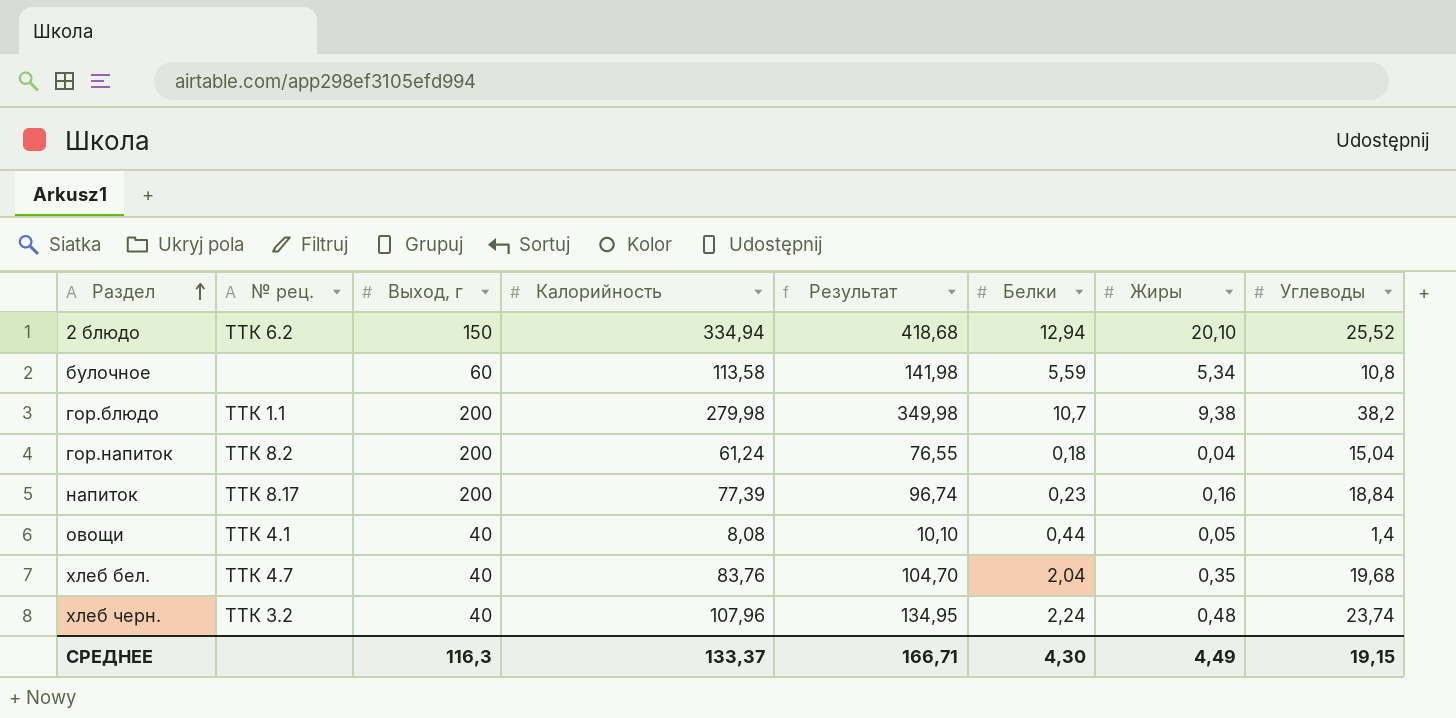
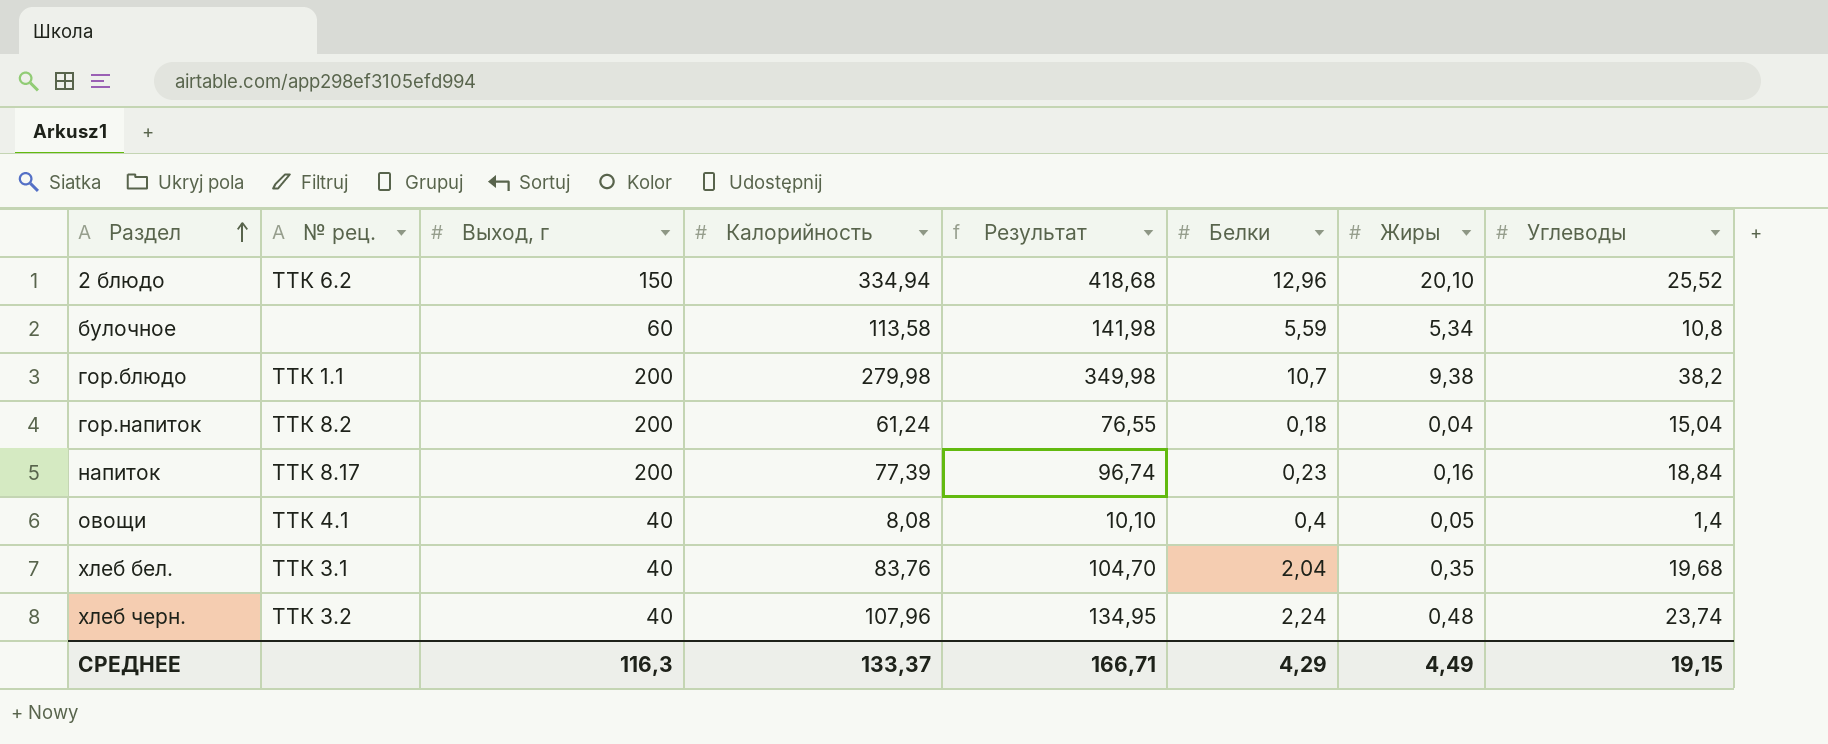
2 блюдо | Белки: 12,94 -> 12,96
овощи | Белки: 0,44 -> 0,4
хлеб бел. | № рец.: ТТК 4.7 -> ТТК 3.1
СРЕДНЕЕ | Белки: 4,30 -> 4,29

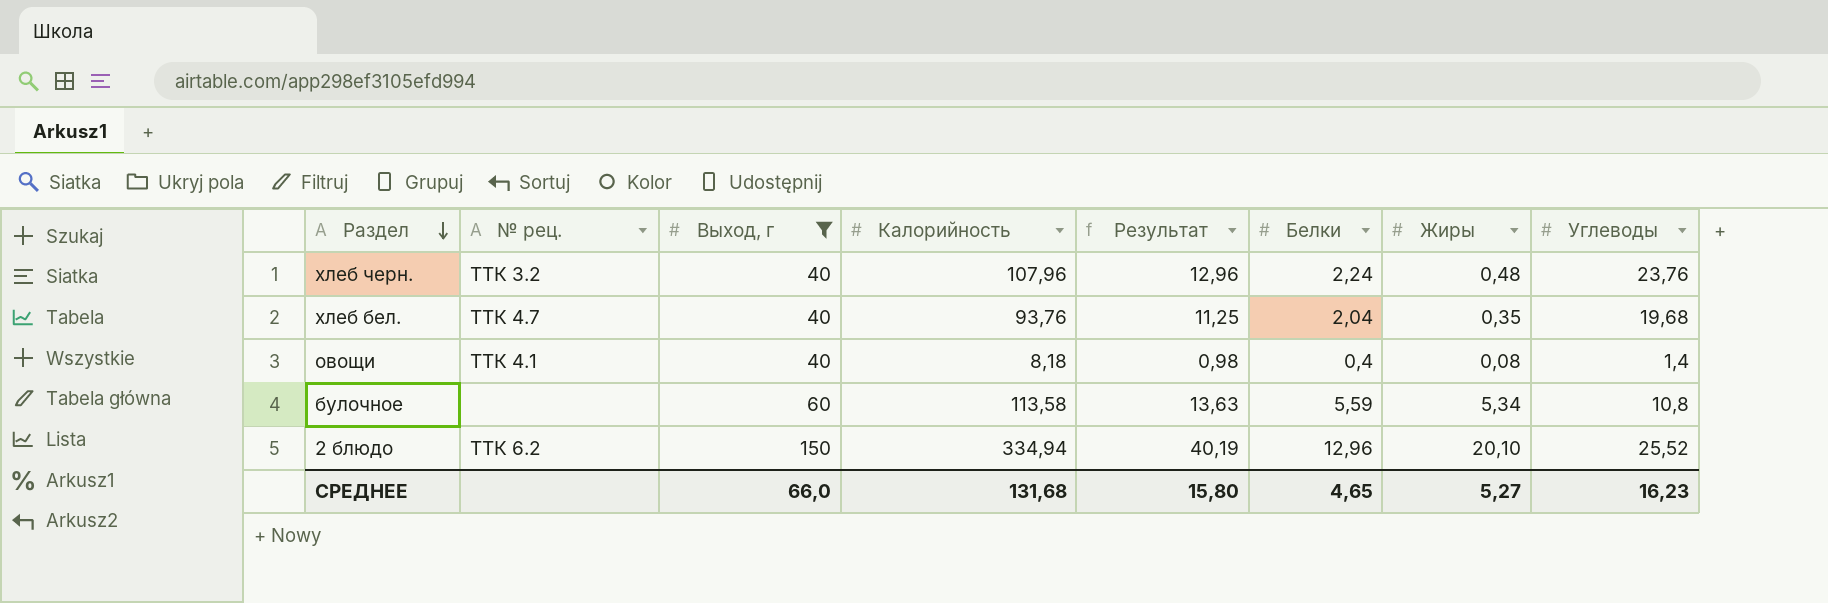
filter: none -> Выход, г != 200
row order: Раздел ascending -> Раздел descending
column Результат | formula: [Калорийность] * 1,25 -> [Калорийность] * 0,12
хлеб черн. | Углеводы: 23,74 -> 23,76
хлеб бел. | № рец.: ТТК 3.1 -> ТТК 4.7
хлеб бел. | Калорийность: 83,76 -> 93,76
овощи | Калорийность: 8,08 -> 8,18
овощи | Жиры: 0,05 -> 0,08
СРЕДНЕЕ | Выход, г: 116,3 -> 66,0
СРЕДНЕЕ | Калорийность: 133,37 -> 131,68
СРЕДНЕЕ | Результат: 166,71 -> 15,80
СРЕДНЕЕ | Белки: 4,29 -> 4,65
СРЕДНЕЕ | Жиры: 4,49 -> 5,27
СРЕДНЕЕ | Углеводы: 19,15 -> 16,23

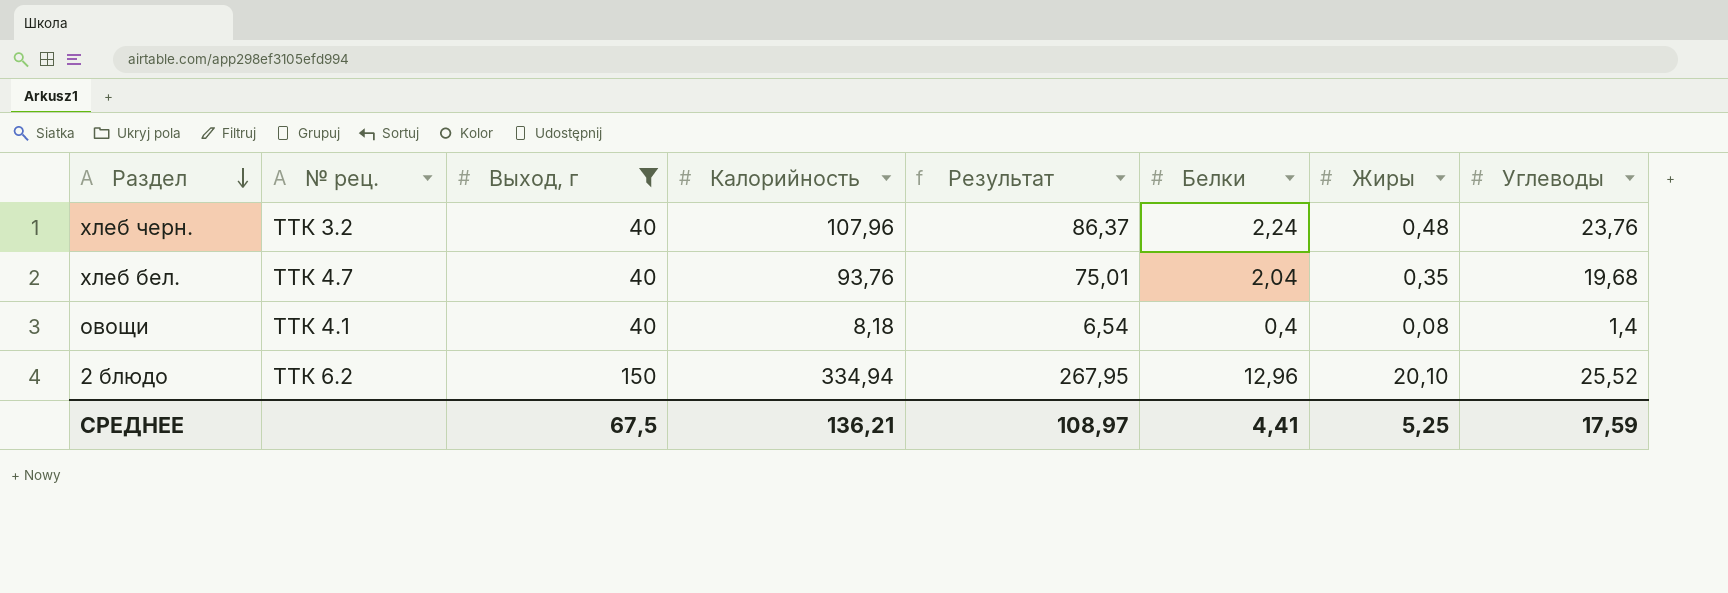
column Результат | formula: [Калорийность] * 0,12 -> [Калорийность] * 0,8
row булочное: none | 60 | 113,58 | 13,63 | 5,59 | 5,34 | 10,8 -> none
СРЕДНЕЕ | Выход, г: 66,0 -> 67,5
СРЕДНЕЕ | Калорийность: 131,68 -> 136,21
СРЕДНЕЕ | Результат: 15,80 -> 108,97
СРЕДНЕЕ | Белки: 4,65 -> 4,41
СРЕДНЕЕ | Жиры: 5,27 -> 5,25
СРЕДНЕЕ | Углеводы: 16,23 -> 17,59

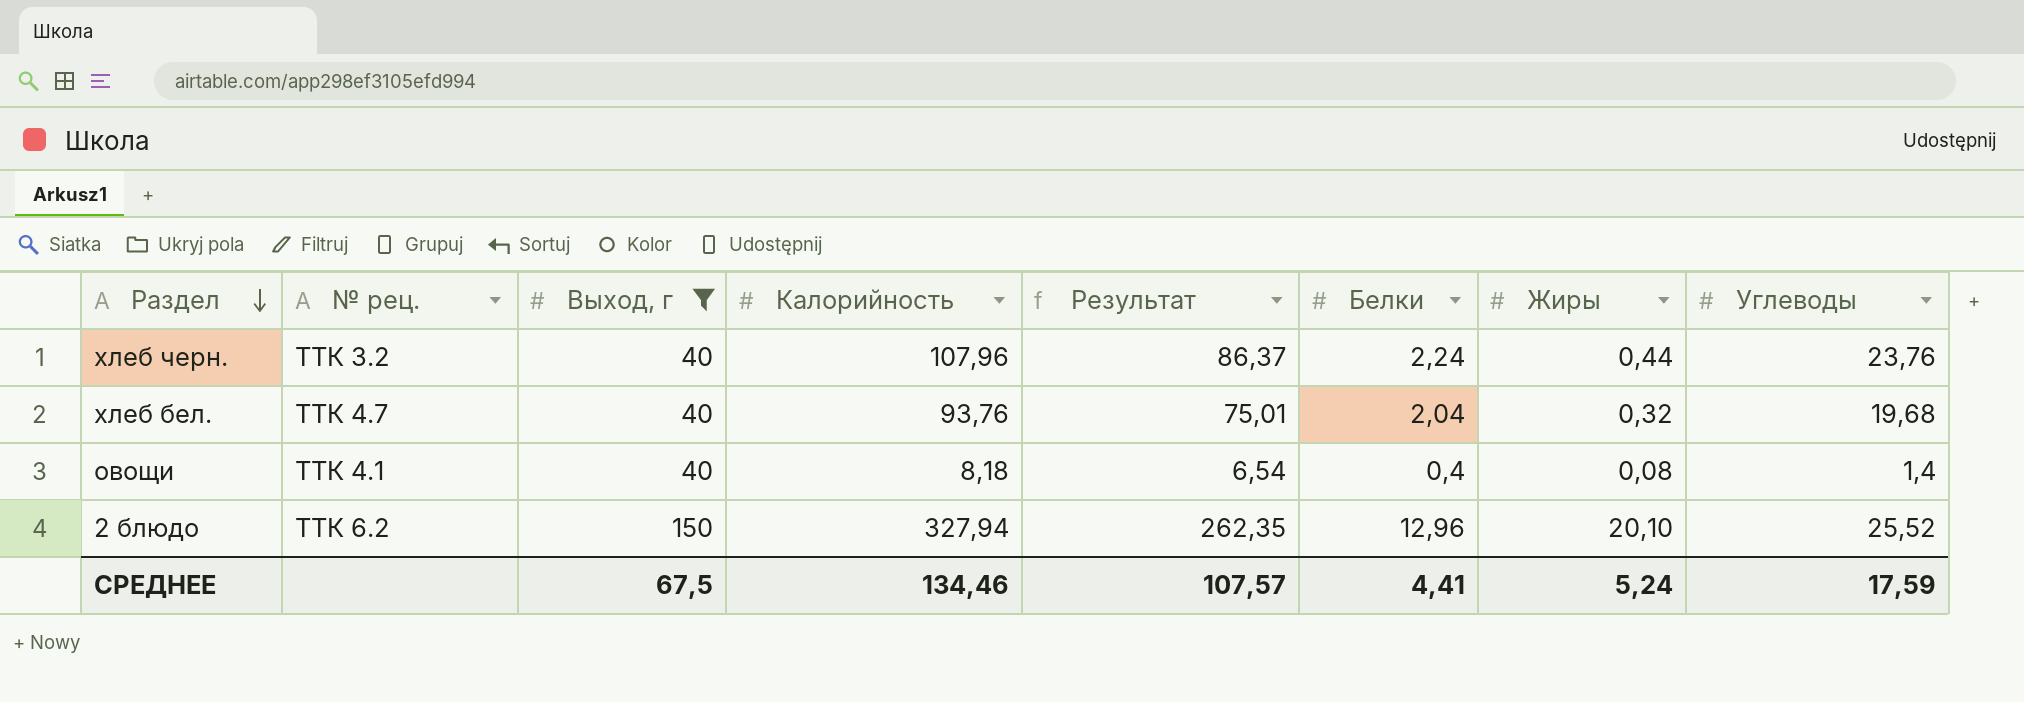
хлеб черн. | Жиры: 0,48 -> 0,44
хлеб бел. | Жиры: 0,35 -> 0,32
2 блюдо | Калорийность: 334,94 -> 327,94
2 блюдо | Результат: 267,95 -> 262,35
СРЕДНЕЕ | Калорийность: 136,21 -> 134,46
СРЕДНЕЕ | Результат: 108,97 -> 107,57
СРЕДНЕЕ | Жиры: 5,25 -> 5,24

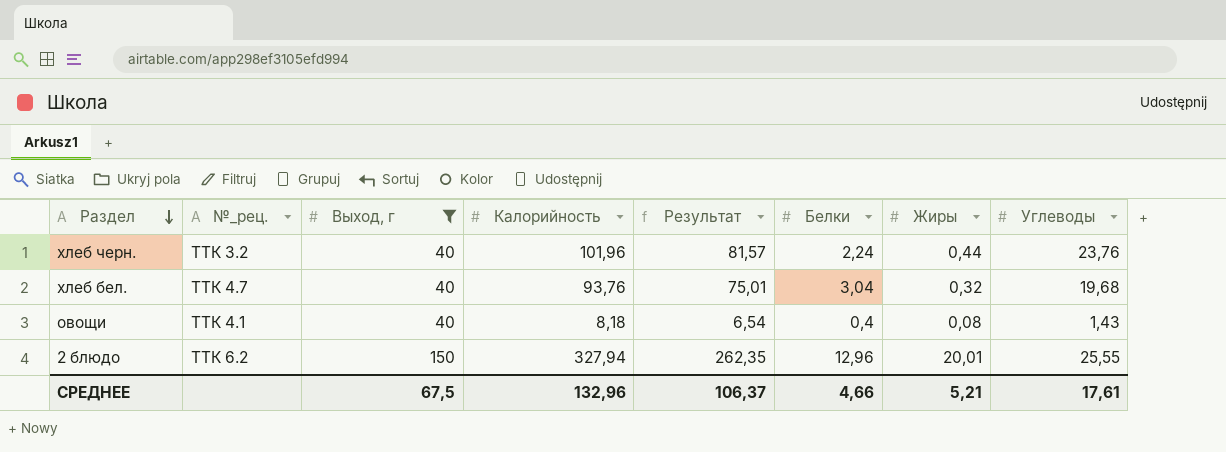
column name: № рец. -> №_рец.
хлеб черн. | Калорийность: 107,96 -> 101,96
хлеб черн. | Результат: 86,37 -> 81,57
хлеб бел. | Белки: 2,04 -> 3,04
овощи | Углеводы: 1,4 -> 1,43
2 блюдо | Жиры: 20,10 -> 20,01
2 блюдо | Углеводы: 25,52 -> 25,55
СРЕДНЕЕ | Калорийность: 134,46 -> 132,96
СРЕДНЕЕ | Результат: 107,57 -> 106,37
СРЕДНЕЕ | Белки: 4,41 -> 4,66
СРЕДНЕЕ | Жиры: 5,24 -> 5,21
СРЕДНЕЕ | Углеводы: 17,59 -> 17,61

